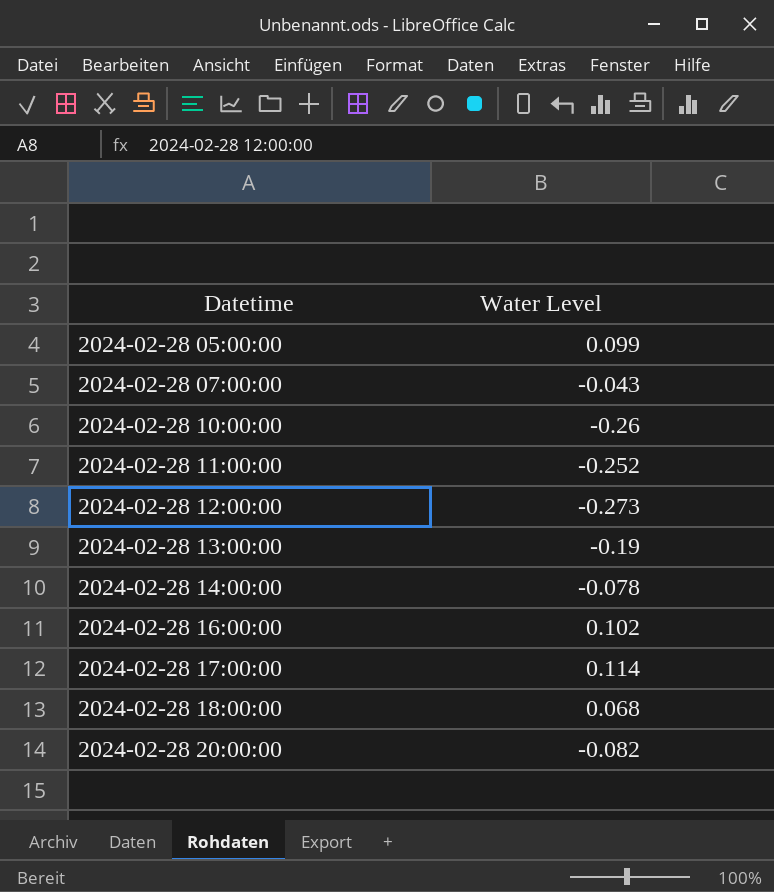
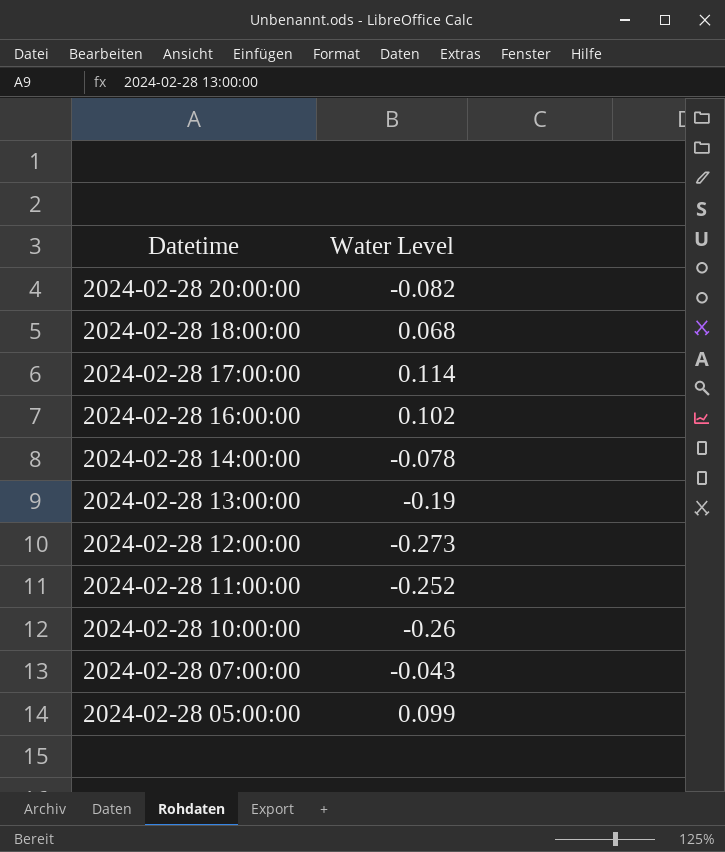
row order: Datetime ascending -> Datetime descending

